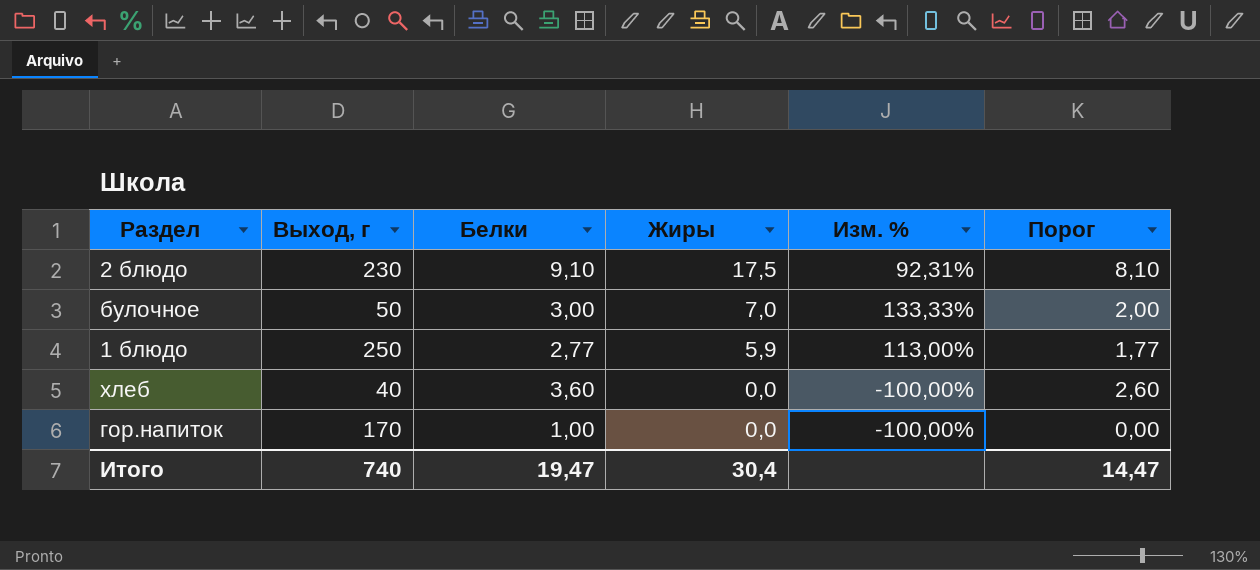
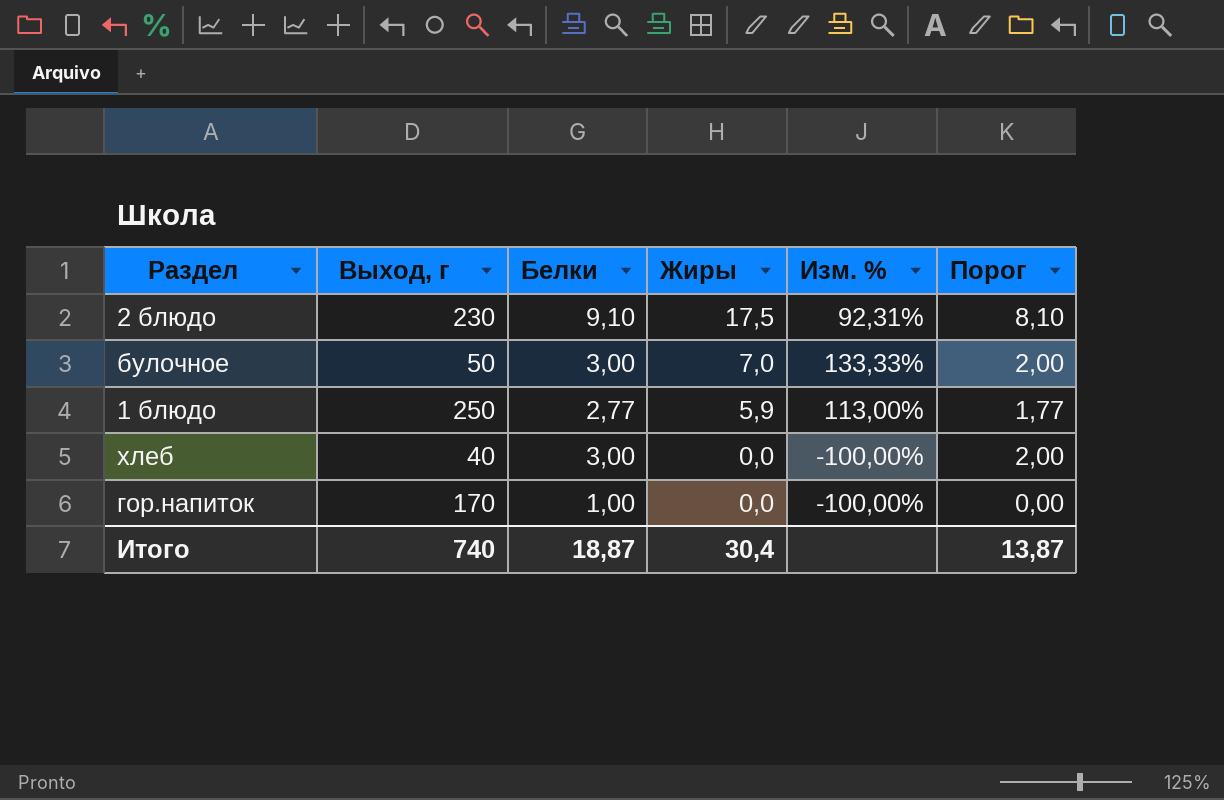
хлеб | Белки: 3,60 -> 3,00
хлеб | Порог: 2,60 -> 2,00
Итого | Белки: 19,47 -> 18,87
Итого | Порог: 14,47 -> 13,87

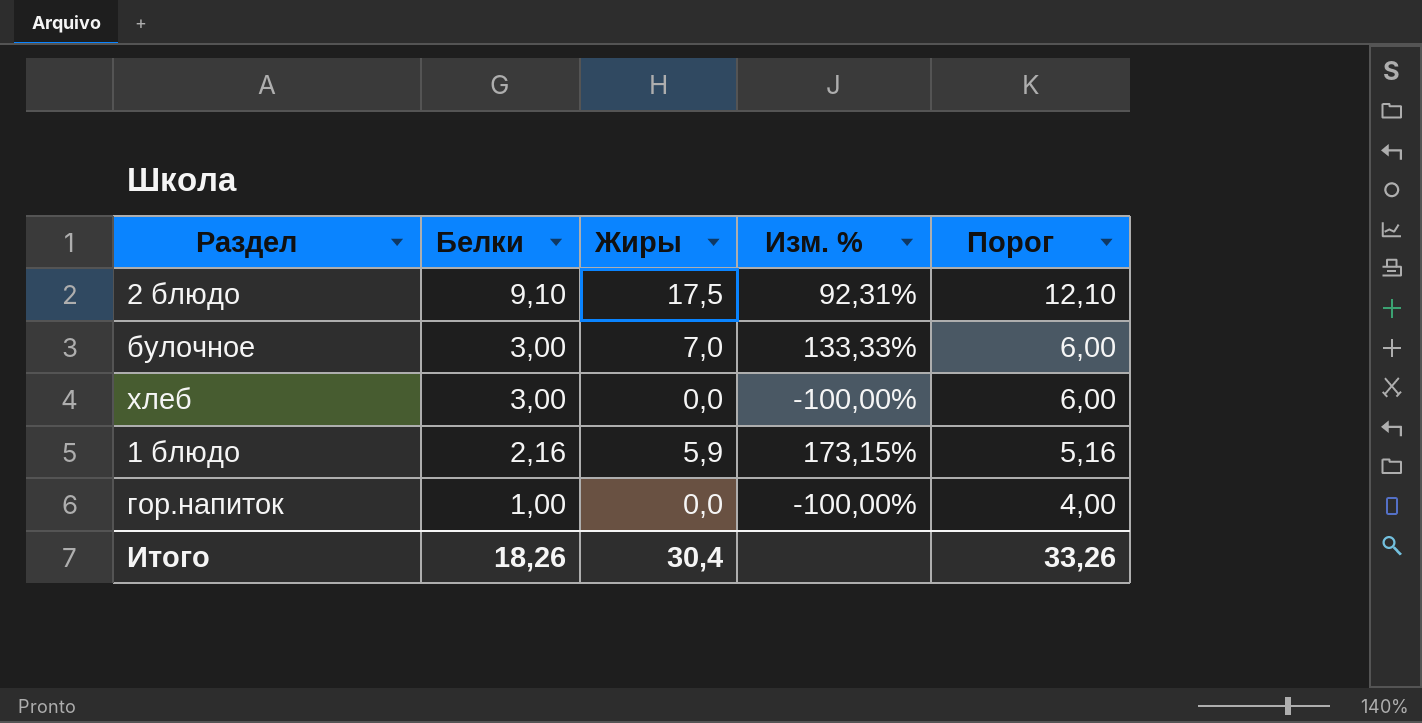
row order: Жиры descending -> Белки descending
column Выход, г | position: 2 -> none
column Порог | formula: [Белки] - 1 -> [Белки] + 3
1 блюдо | Белки: 2,77 -> 2,16
1 блюдо | Изм. %: 113,00% -> 173,15%
Итого | Белки: 18,87 -> 18,26
Итого | Порог: 13,87 -> 33,26

